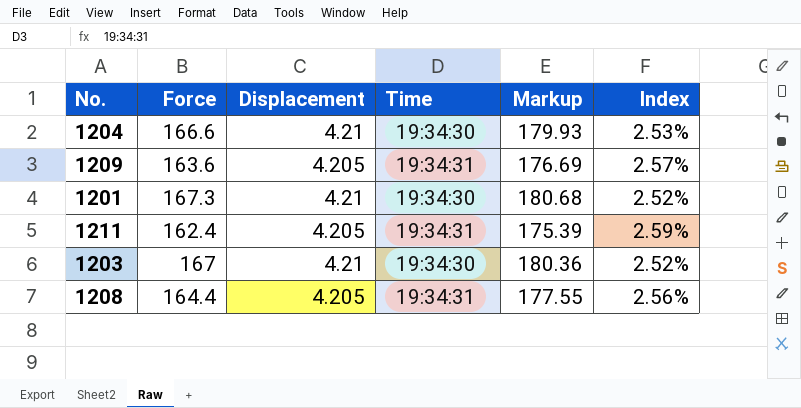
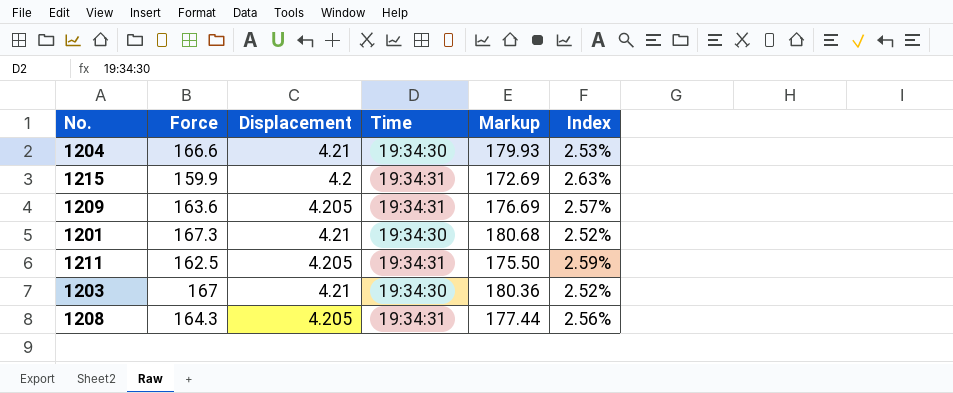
row 1215: none -> 159.9 | 4.2 | 19:34:31 | 172.69 | 2.63%
1211 | Force: 162.4 -> 162.5
1211 | Markup: 175.39 -> 175.50
1208 | Force: 164.4 -> 164.3
1208 | Markup: 177.55 -> 177.44

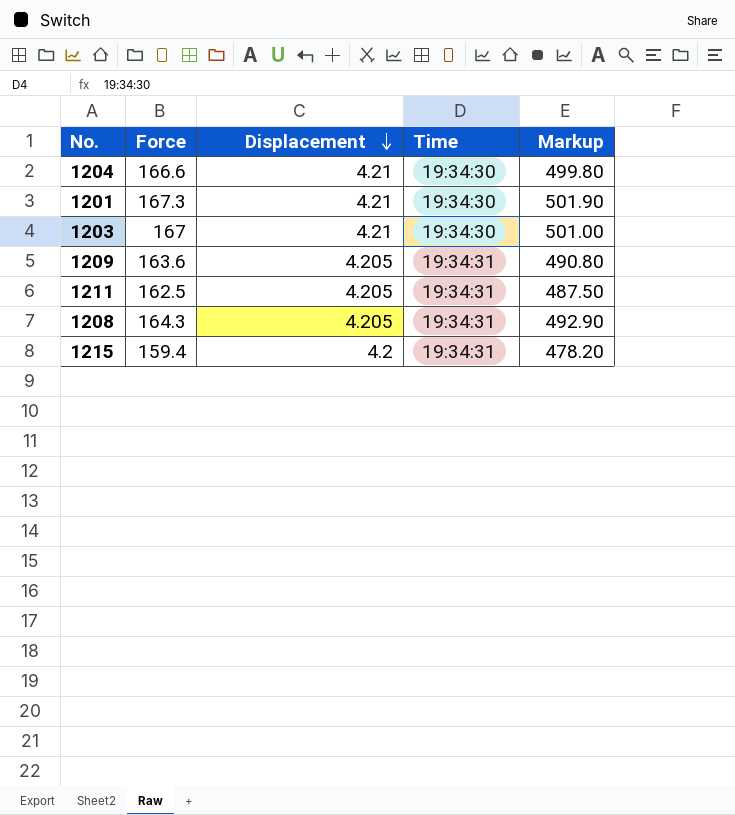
row order: none -> Displacement descending
column Index | formula: [Displacement] / [Force] -> none
column Markup | formula: [Force] * 1.08 -> [Force] * 3
1215 | Force: 159.9 -> 159.4

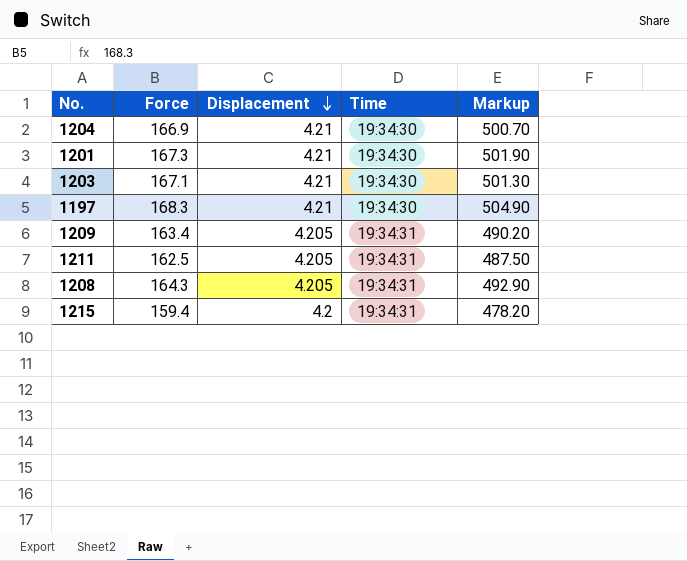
1204 | Force: 166.6 -> 166.9
1204 | Markup: 499.80 -> 500.70
1203 | Force: 167 -> 167.1
1203 | Markup: 501.00 -> 501.30
row 1197: none -> 168.3 | 4.21 | 19:34:30 | 504.90
1209 | Force: 163.6 -> 163.4
1209 | Markup: 490.80 -> 490.20

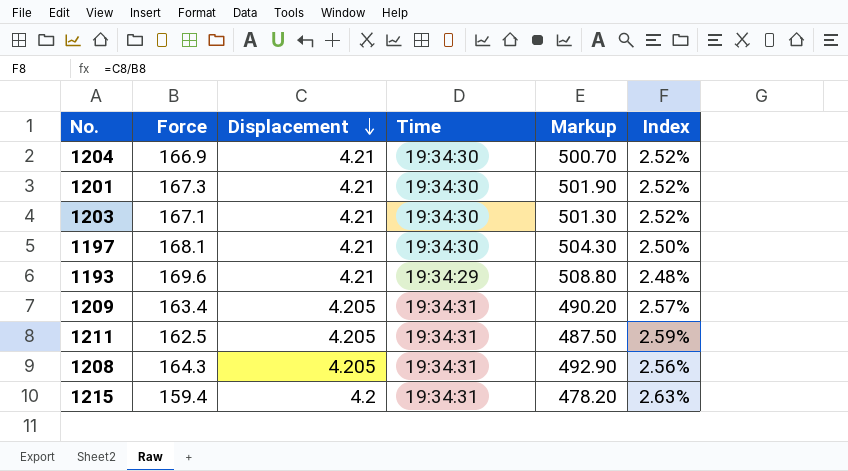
column Index | formula: none -> [Displacement] / [Force]
1197 | Force: 168.3 -> 168.1
1197 | Markup: 504.90 -> 504.30
row 1193: none -> 169.6 | 4.21 | 19:34:29 | 508.80 | 2.48%

